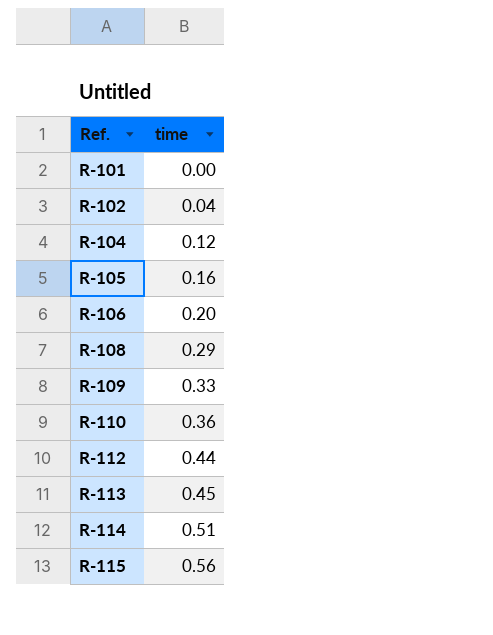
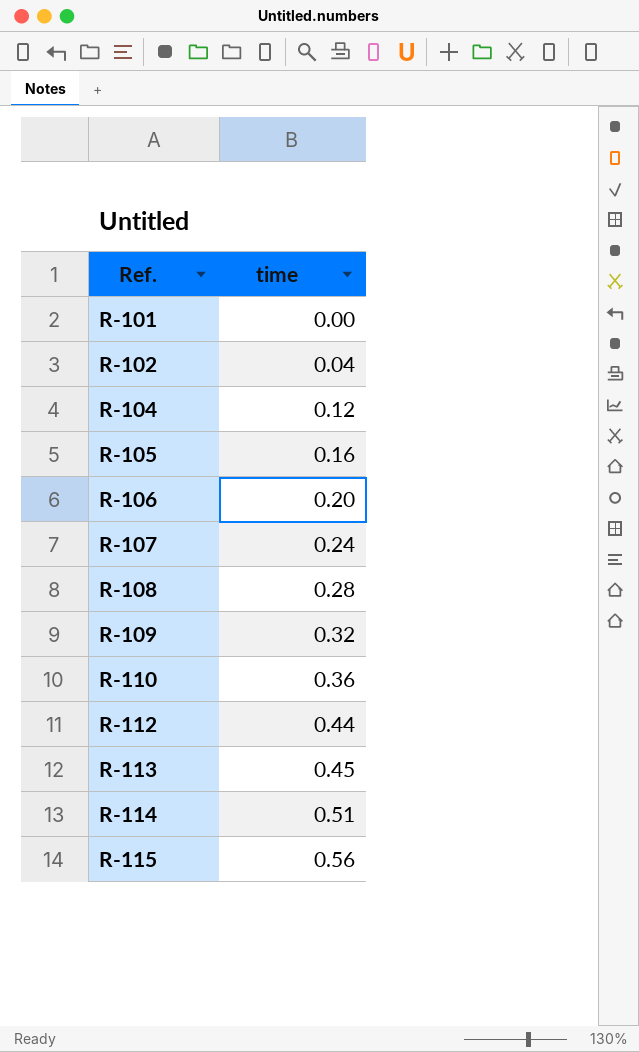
row R-107: none -> 0.24
R-108 | time: 0.29 -> 0.28
R-109 | time: 0.33 -> 0.32

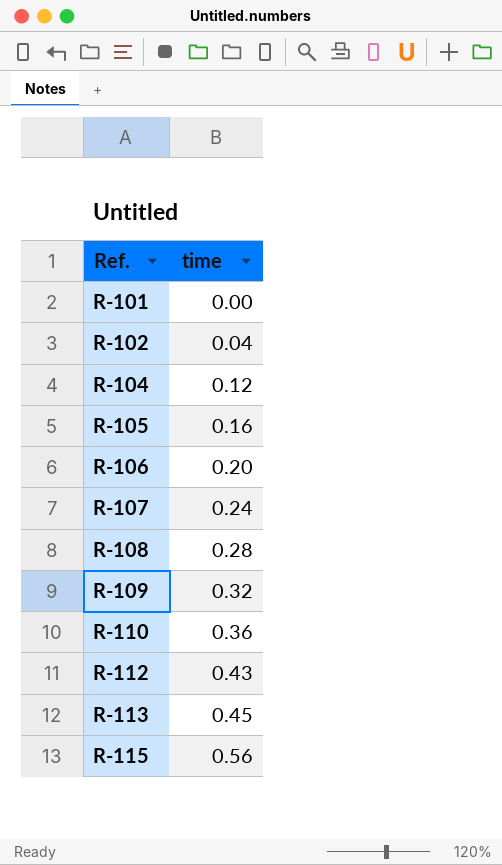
row R-114: 0.51 -> none
R-112 | time: 0.44 -> 0.43

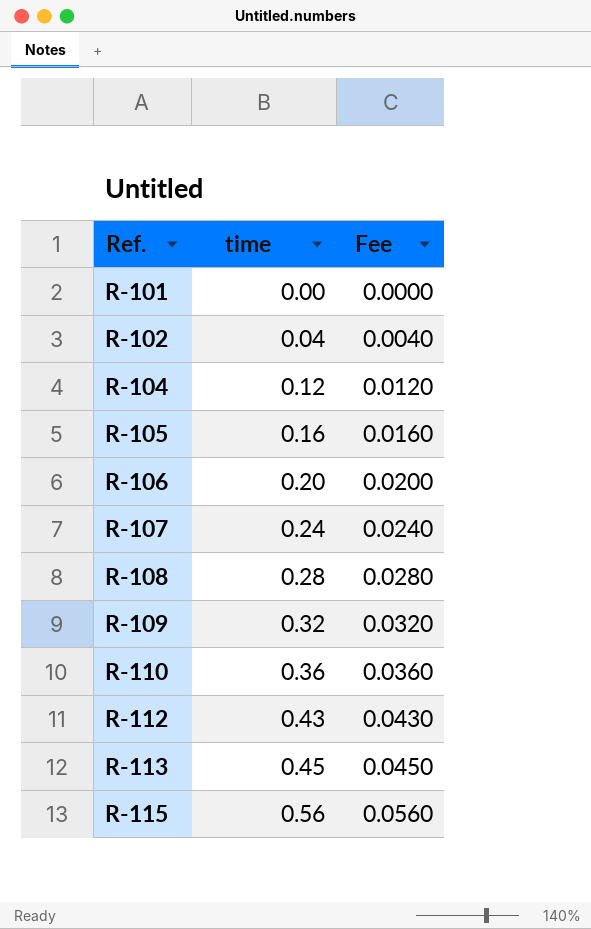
column Fee | formula: none -> [time] * 0.1

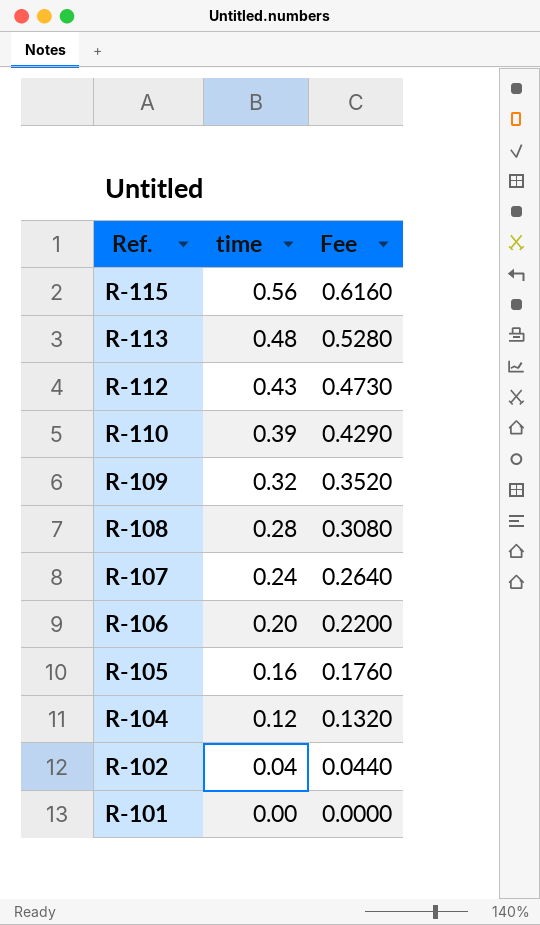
row order: Ref. ascending -> Ref. descending
column Fee | formula: [time] * 0.1 -> [time] * 1.1
R-113 | time: 0.45 -> 0.48
R-110 | time: 0.36 -> 0.39

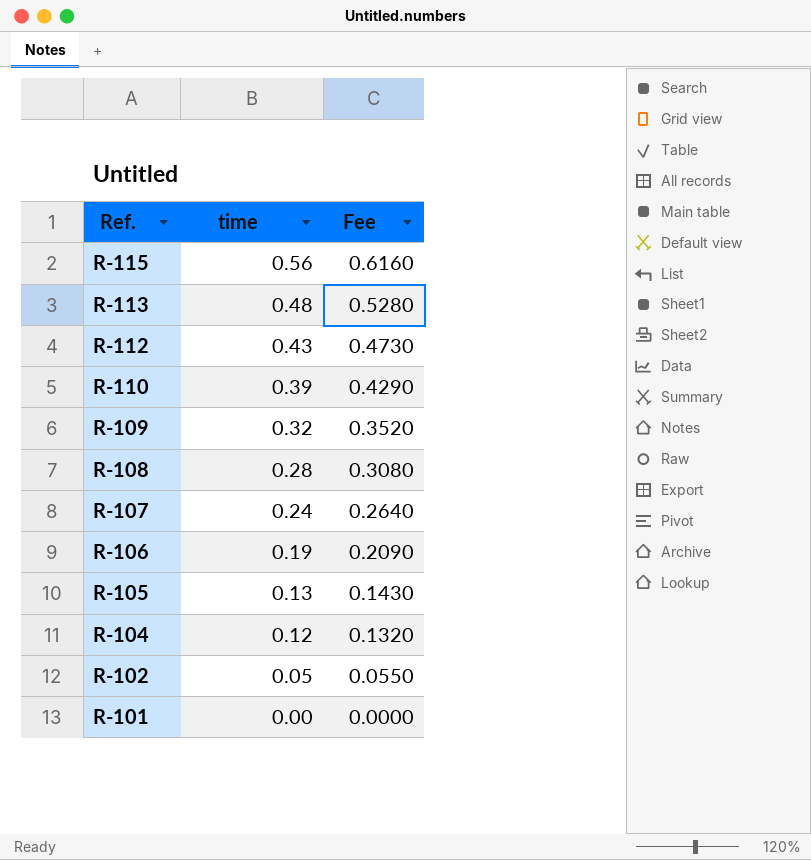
R-106 | time: 0.20 -> 0.19
R-106 | Fee: 0.2200 -> 0.2090
R-105 | time: 0.16 -> 0.13
R-105 | Fee: 0.1760 -> 0.1430
R-102 | time: 0.04 -> 0.05
R-102 | Fee: 0.0440 -> 0.0550

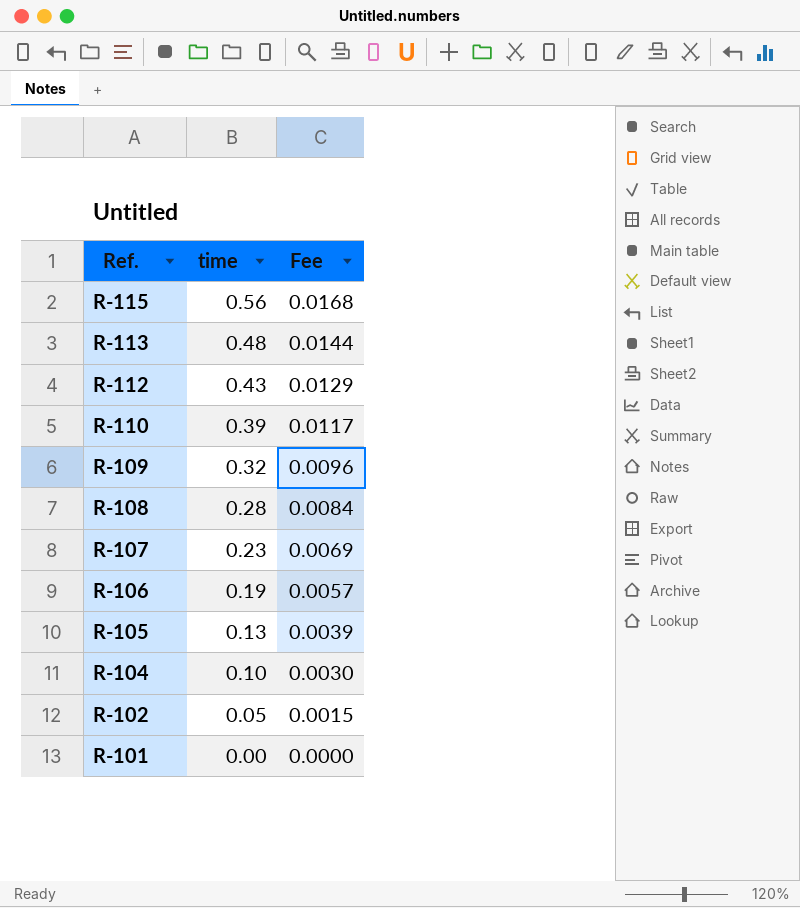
column Fee | formula: [time] * 1.1 -> [time] * 0.03
R-107 | time: 0.24 -> 0.23
R-104 | time: 0.12 -> 0.10

